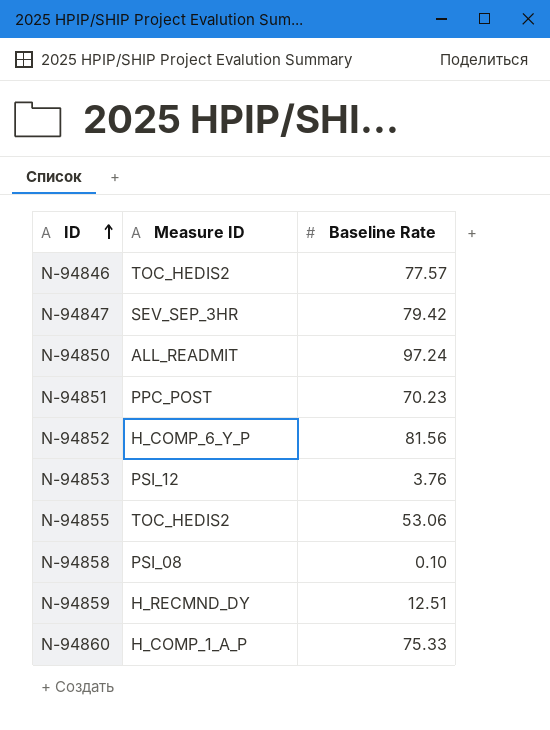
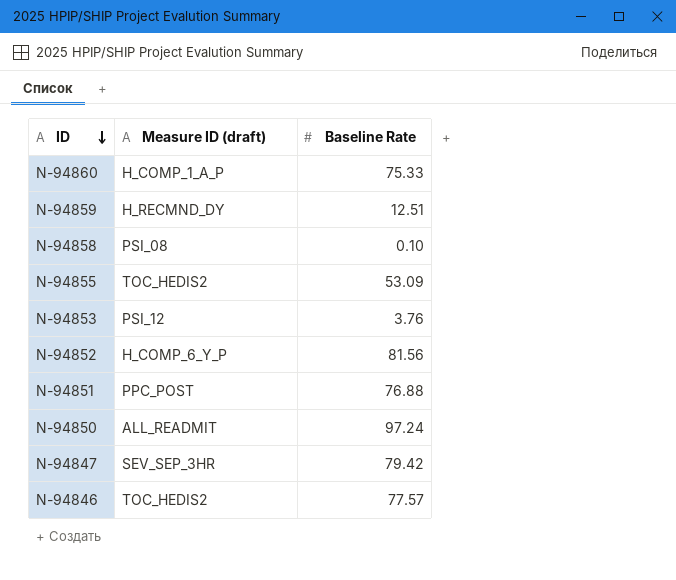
row order: ID ascending -> ID descending
column name: Measure ID -> Measure ID (draft)
N-94855 | Baseline Rate: 53.06 -> 53.09
N-94851 | Baseline Rate: 70.23 -> 76.88

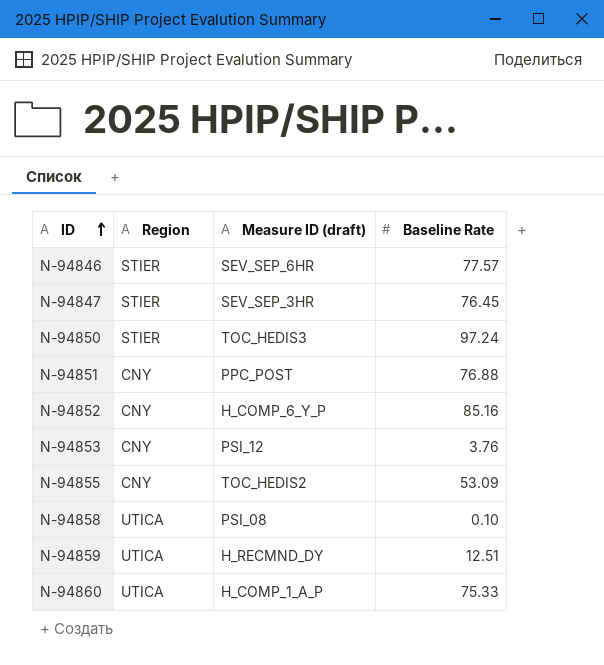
row order: ID descending -> ID ascending
column Region | position: none -> 2
N-94846 | Measure ID (draft): TOC_HEDIS2 -> SEV_SEP_6HR
N-94847 | Baseline Rate: 79.42 -> 76.45
N-94850 | Measure ID (draft): ALL_READMIT -> TOC_HEDIS3
N-94852 | Baseline Rate: 81.56 -> 85.16

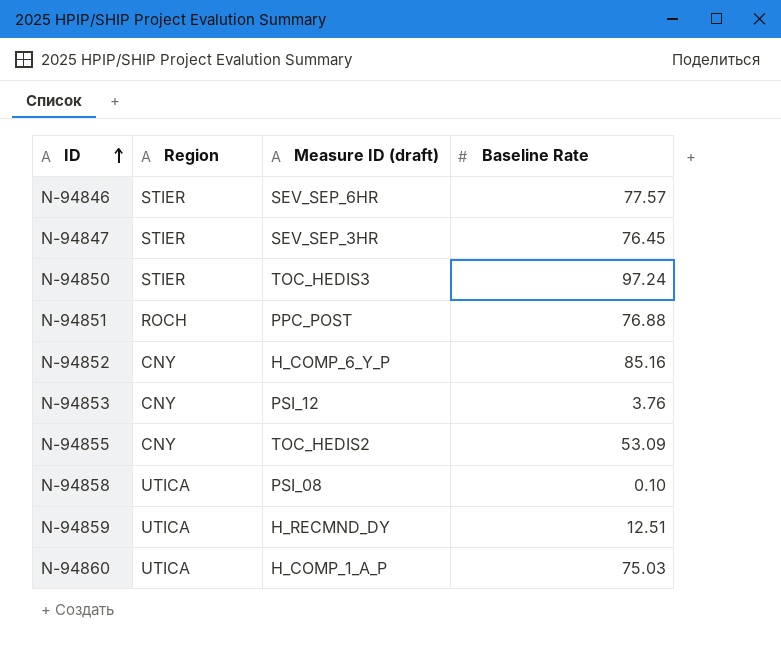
N-94851 | Region: CNY -> ROCH
N-94860 | Baseline Rate: 75.33 -> 75.03

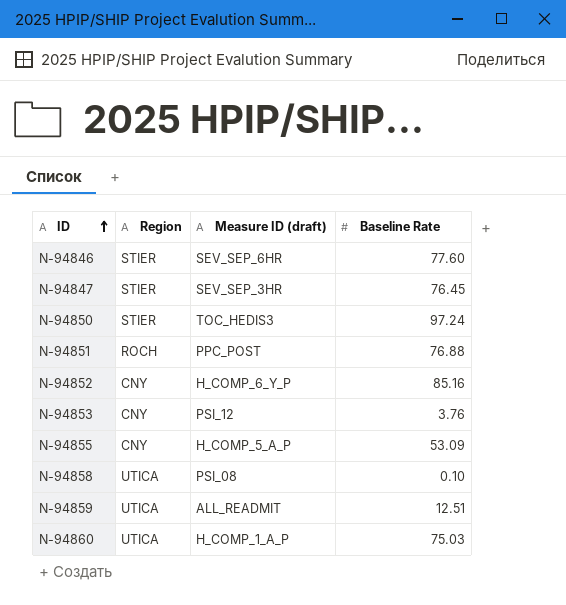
N-94846 | Baseline Rate: 77.57 -> 77.60
N-94855 | Measure ID (draft): TOC_HEDIS2 -> H_COMP_5_A_P
N-94859 | Measure ID (draft): H_RECMND_DY -> ALL_READMIT

